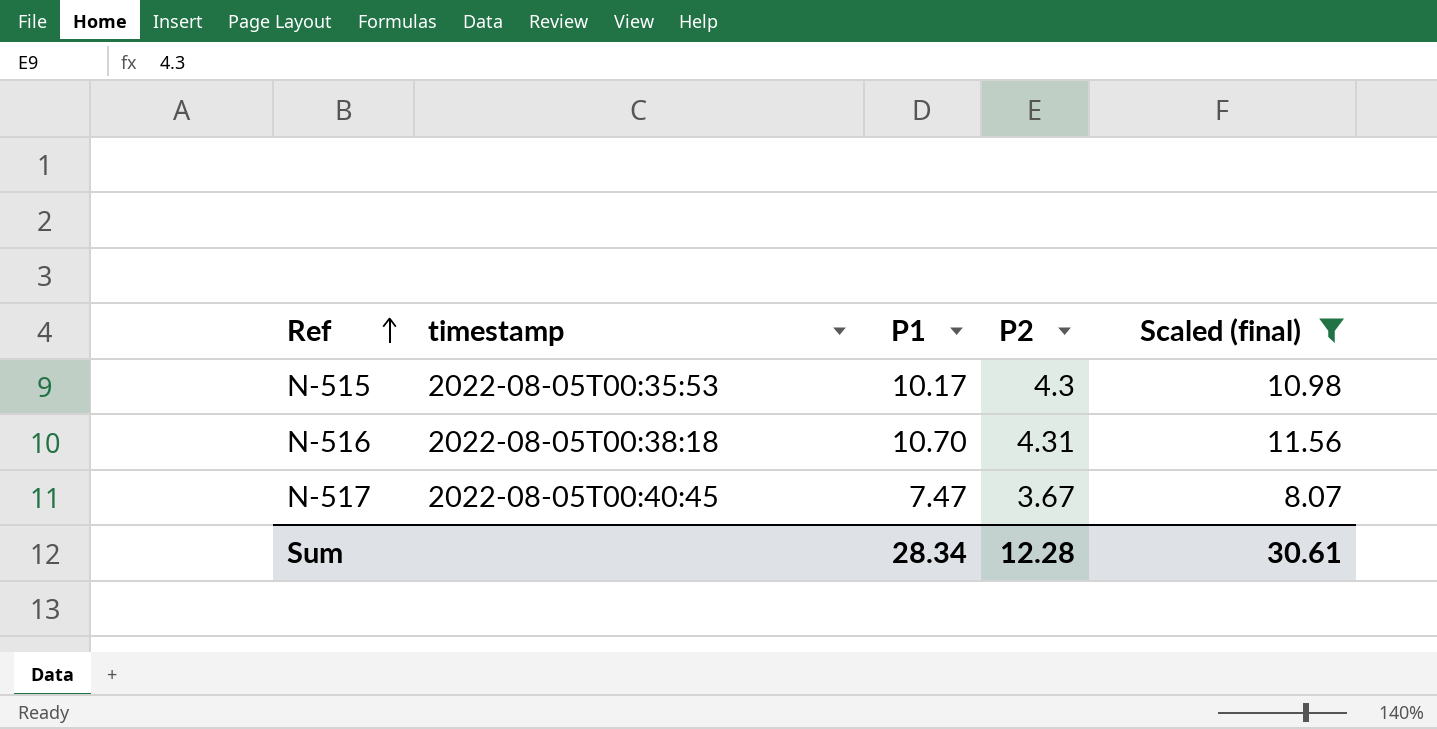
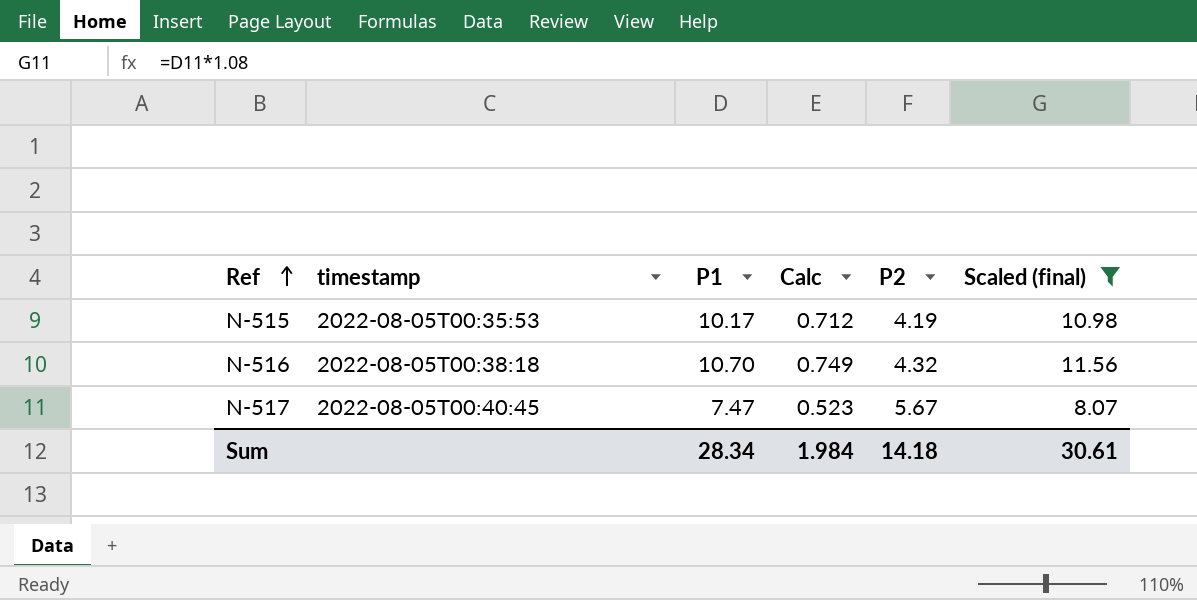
column Calc | formula: none -> [P1] * 0.07
N-515 | P2: 4.3 -> 4.19
N-516 | P2: 4.31 -> 4.32
N-517 | P2: 3.67 -> 5.67
Sum | P2: 12.28 -> 14.18

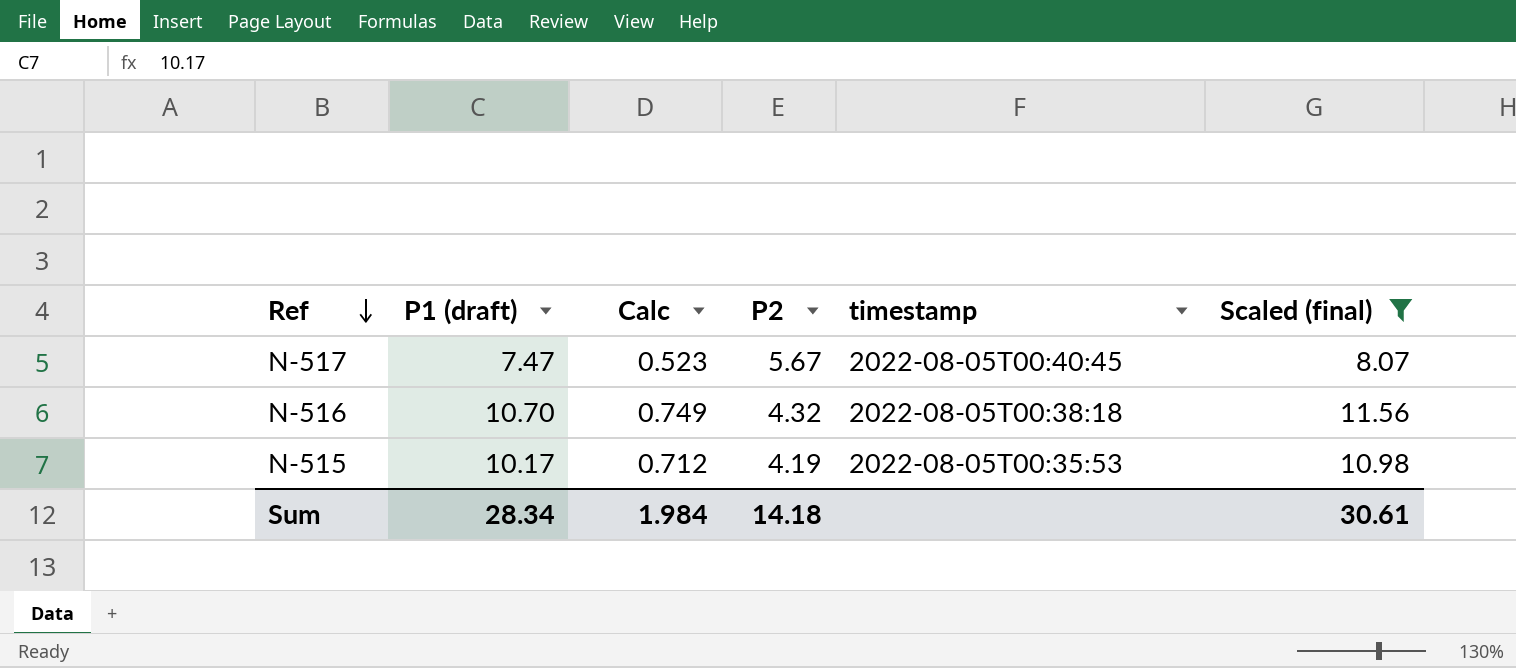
row order: Ref ascending -> Ref descending
column name: P1 -> P1 (draft)
column timestamp | position: 2 -> 5

